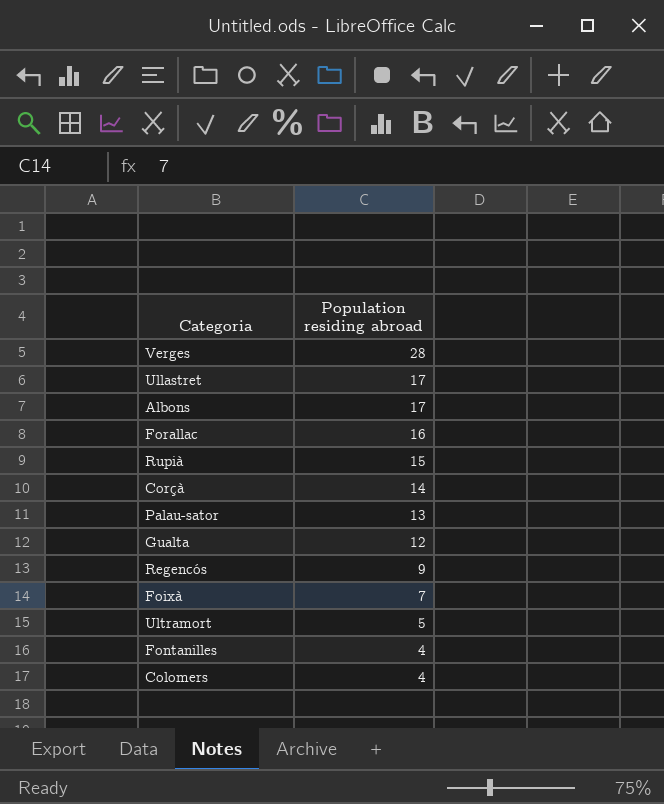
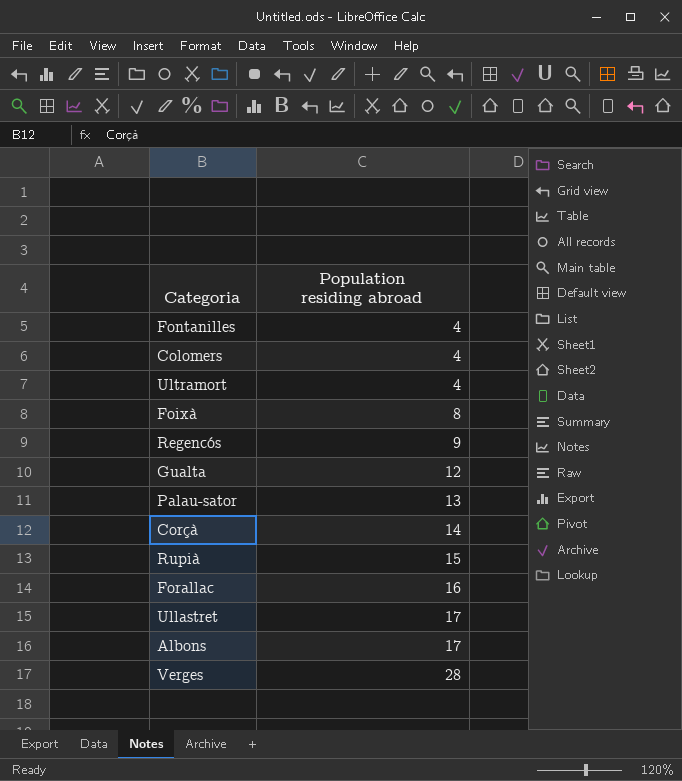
row order: Population residing abroad descending -> Population residing abroad ascending
Ultramort | Population residing abroad: 5 -> 4
Foixà | Population residing abroad: 7 -> 8

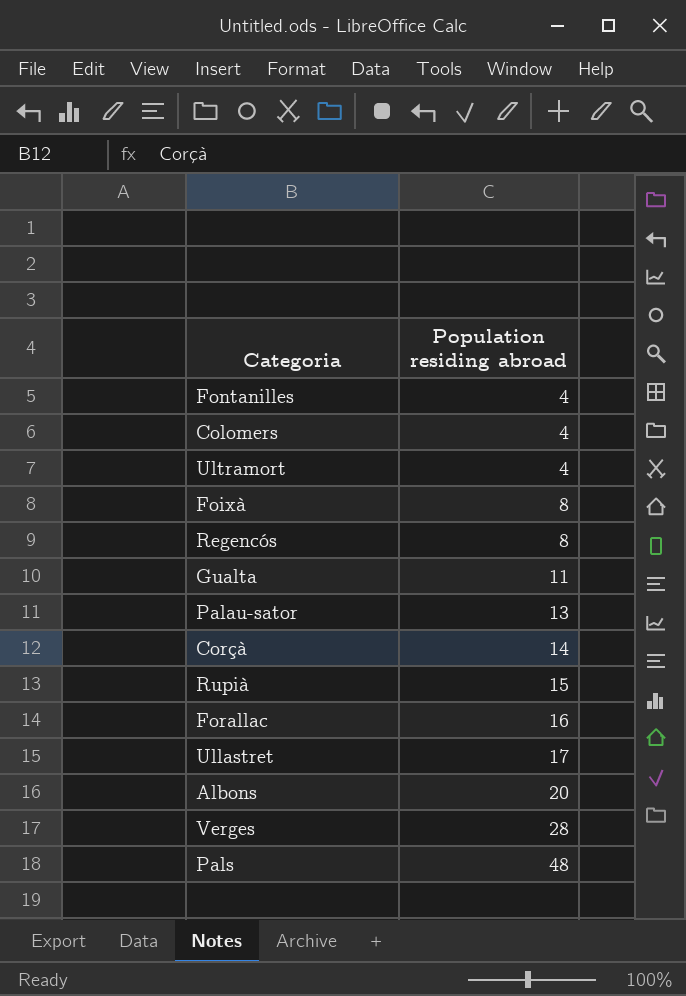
Regencós | Population residing abroad: 9 -> 8
Gualta | Population residing abroad: 12 -> 11
Albons | Population residing abroad: 17 -> 20
row Pals: none -> 48

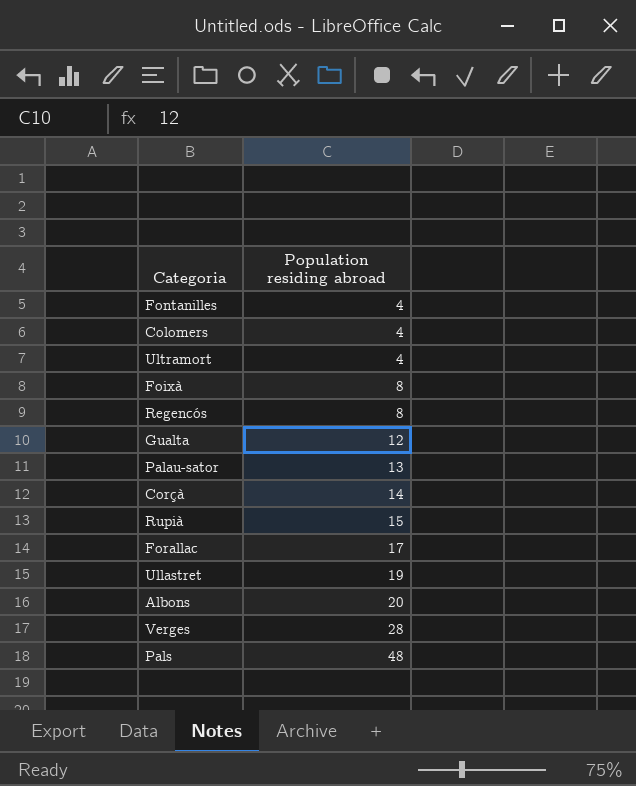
Gualta | Population residing abroad: 11 -> 12
Forallac | Population residing abroad: 16 -> 17
Ullastret | Population residing abroad: 17 -> 19

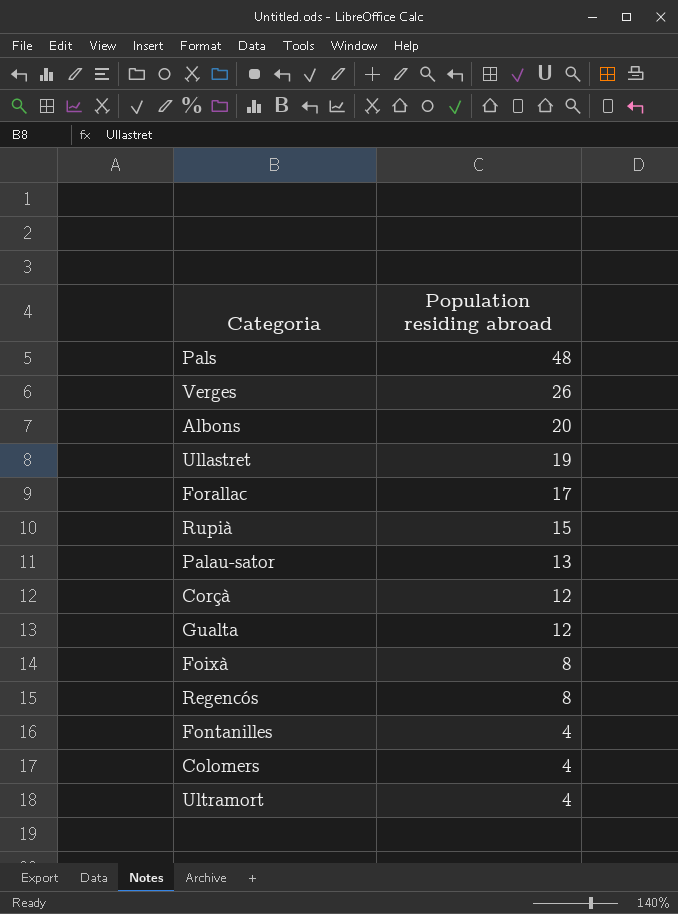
row order: Population residing abroad ascending -> Population residing abroad descending
Verges | Population residing abroad: 28 -> 26
Corçà | Population residing abroad: 14 -> 12

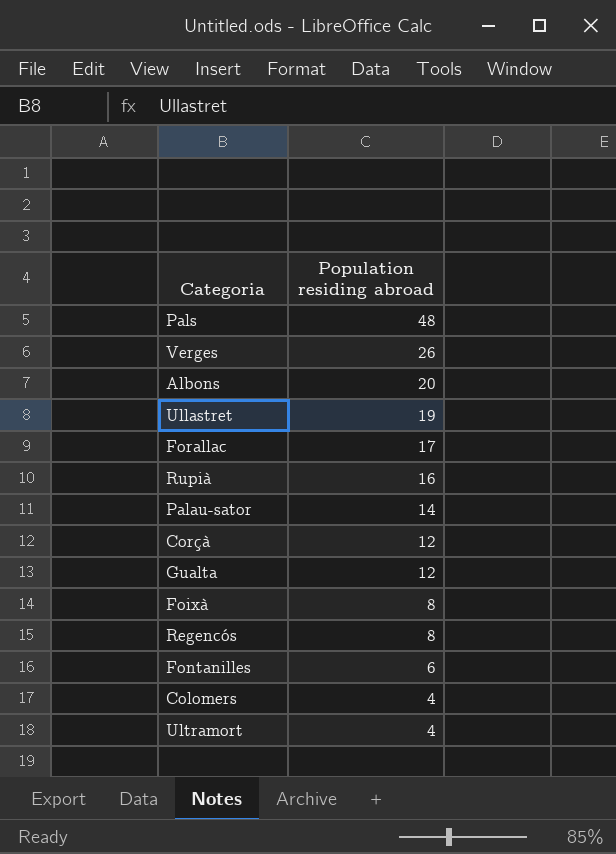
Rupià | Population residing abroad: 15 -> 16
Palau-sator | Population residing abroad: 13 -> 14
Fontanilles | Population residing abroad: 4 -> 6

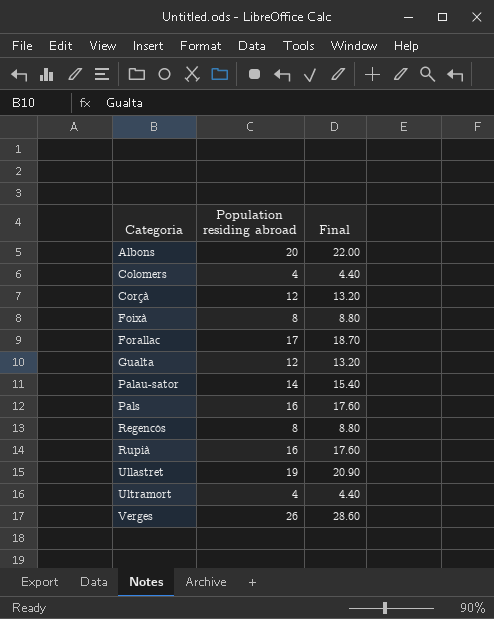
row order: Population residing abroad descending -> Categoria ascending
column Final | formula: none -> [Population residing abroad] * 1.1
row Fontanilles: 6 -> none
Pals | Population residing abroad: 48 -> 16

